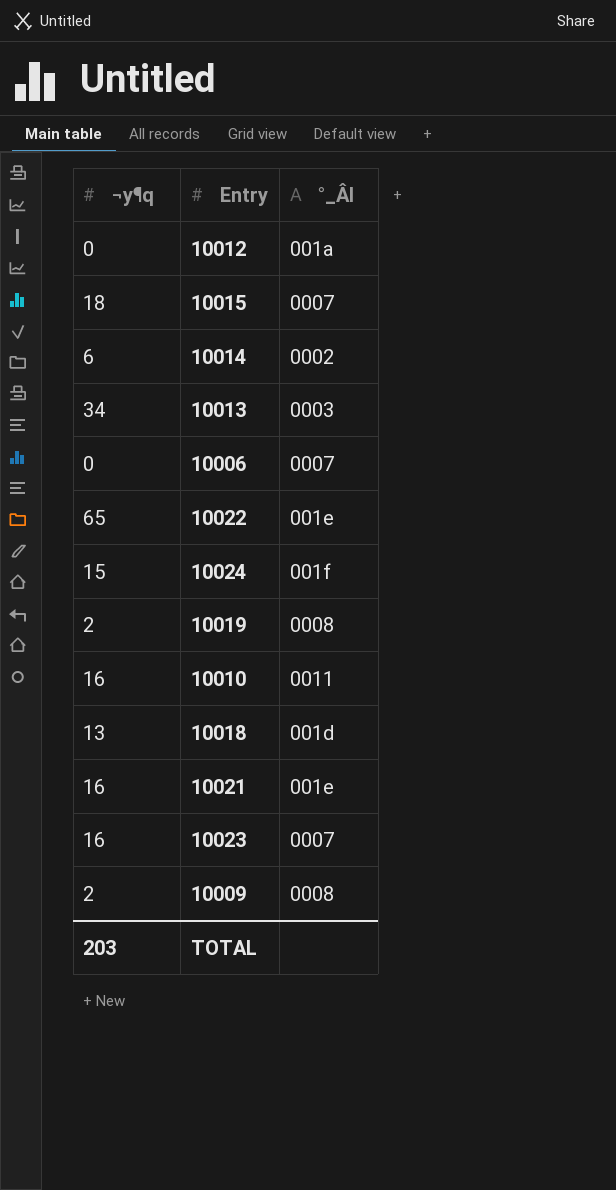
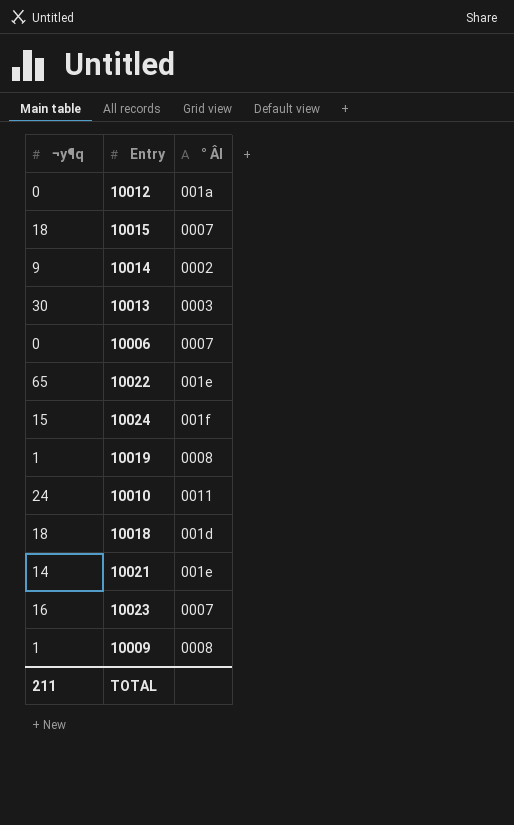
column name: °_ÂI -> ° ÂI
10014 | ¬y¶q: 6 -> 9
10013 | ¬y¶q: 34 -> 30
10019 | ¬y¶q: 2 -> 1
10010 | ¬y¶q: 16 -> 24
10018 | ¬y¶q: 13 -> 18
10021 | ¬y¶q: 16 -> 14
10009 | ¬y¶q: 2 -> 1
TOTAL | ¬y¶q: 203 -> 211

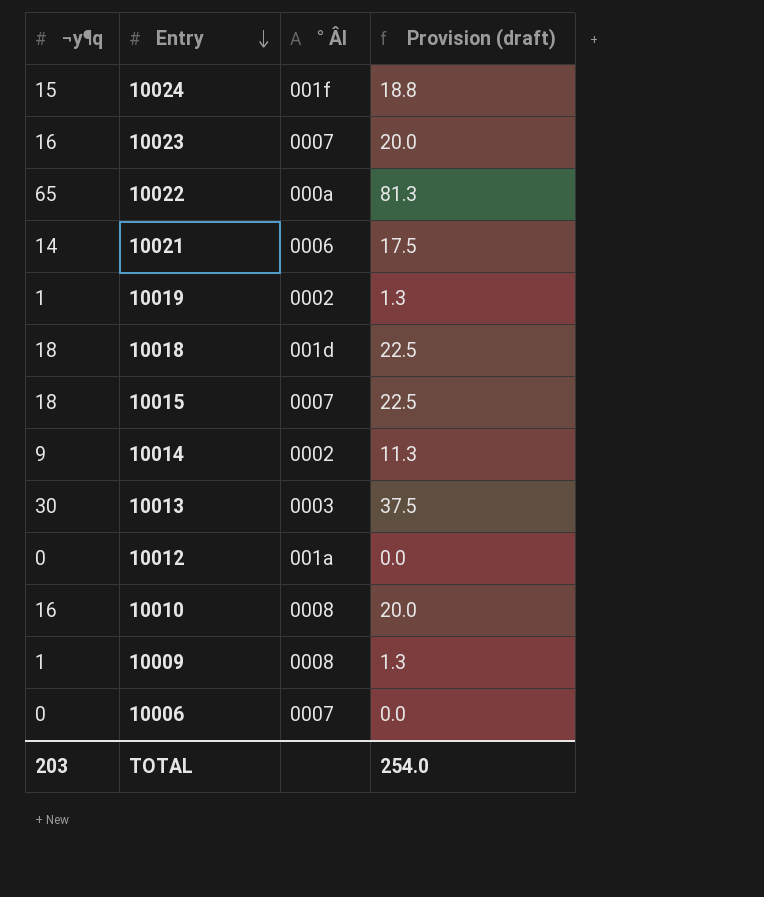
row order: none -> Entry descending
column Provision (draft) | formula: none -> [¬y¶q] * 1.25
10022 | ° ÂI: 001e -> 000a
10021 | ° ÂI: 001e -> 0006
10019 | ° ÂI: 0008 -> 0002
10010 | ¬y¶q: 24 -> 16
10010 | ° ÂI: 0011 -> 0008
TOTAL | ¬y¶q: 211 -> 203

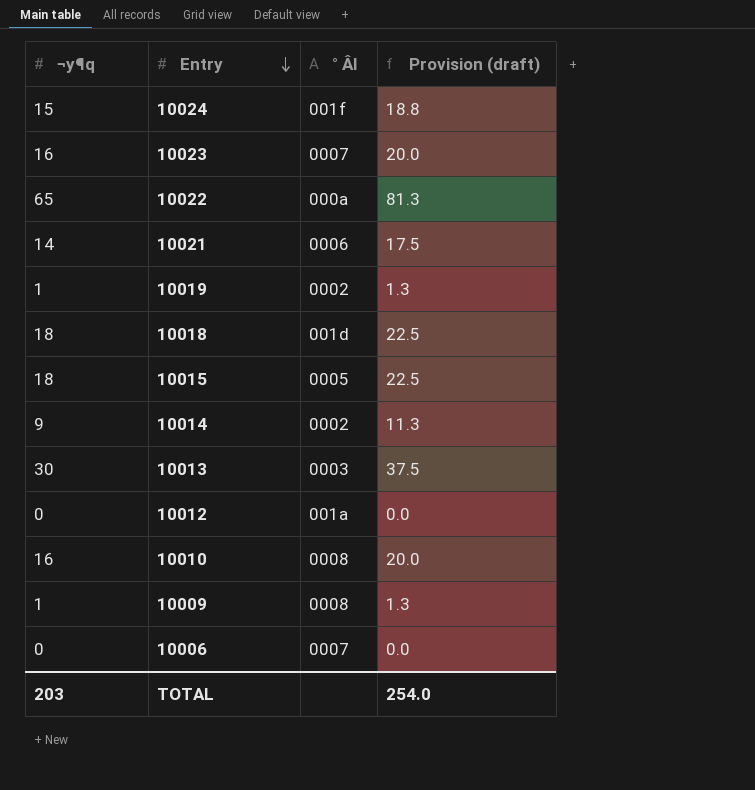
10015 | ° ÂI: 0007 -> 0005

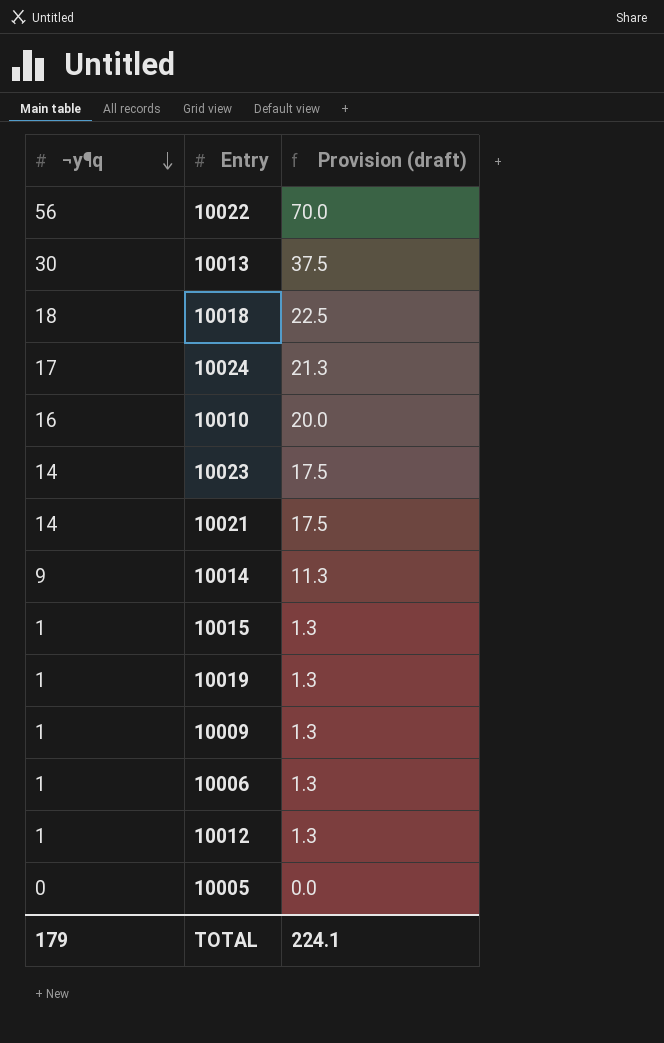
row order: Entry descending -> ¬y¶q descending
column ° ÂI | position: 3 -> none
10022 | ¬y¶q: 65 -> 56
10022 | Provision (draft): 81.3 -> 70.0
10024 | ¬y¶q: 15 -> 17
10024 | Provision (draft): 18.8 -> 21.3
10023 | ¬y¶q: 16 -> 14
10023 | Provision (draft): 20.0 -> 17.5
10015 | ¬y¶q: 18 -> 1
10015 | Provision (draft): 22.5 -> 1.3
10006 | ¬y¶q: 0 -> 1
10006 | Provision (draft): 0.0 -> 1.3
10012 | ¬y¶q: 0 -> 1
10012 | Provision (draft): 0.0 -> 1.3
row 10005: none -> 0 | 0.0
TOTAL | ¬y¶q: 203 -> 179
TOTAL | Provision (draft): 254.0 -> 224.1

